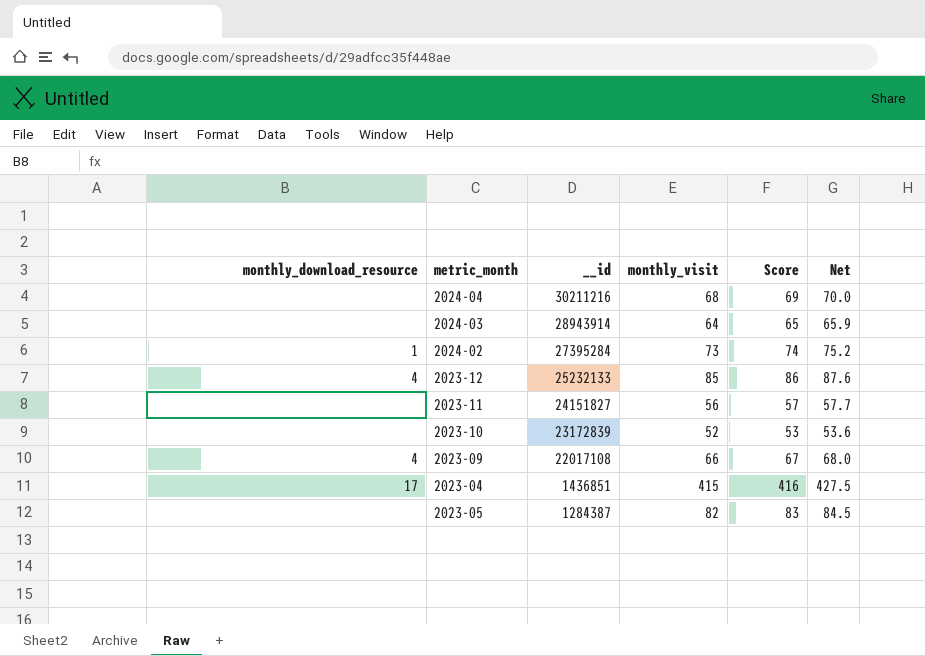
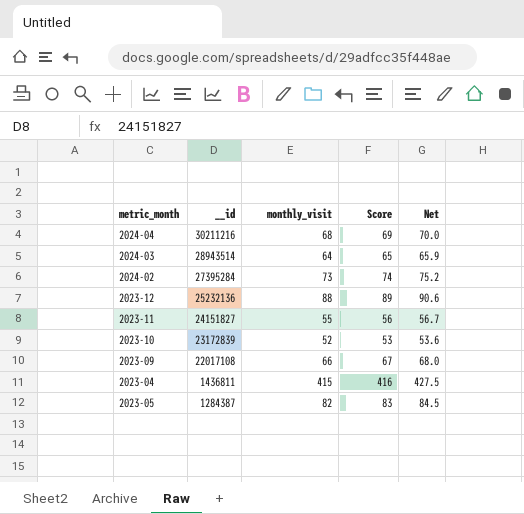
column monthly_download_resource | position: 1 -> none
2024-03 | __id: 28943914 -> 28943514
2023-12 | __id: 25232133 -> 25232136
2023-12 | monthly_visit: 85 -> 88
2023-12 | Score: 86 -> 89
2023-12 | Net: 87.6 -> 90.6
2023-11 | monthly_visit: 56 -> 55
2023-11 | Score: 57 -> 56
2023-11 | Net: 57.7 -> 56.7
2023-04 | __id: 1436851 -> 1436811

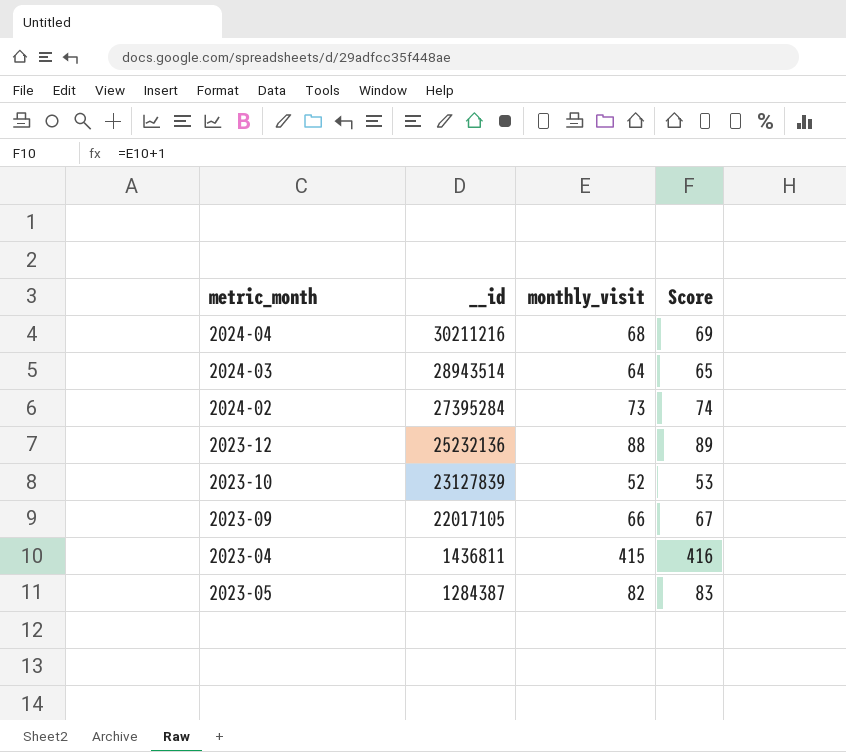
column Net | formula: [monthly_visit] * 1.03 -> none
row 2023-11: 24151827 | 55 | 56 | 56.7 -> none
2023-10 | __id: 23172839 -> 23127839
2023-09 | __id: 22017108 -> 22017105

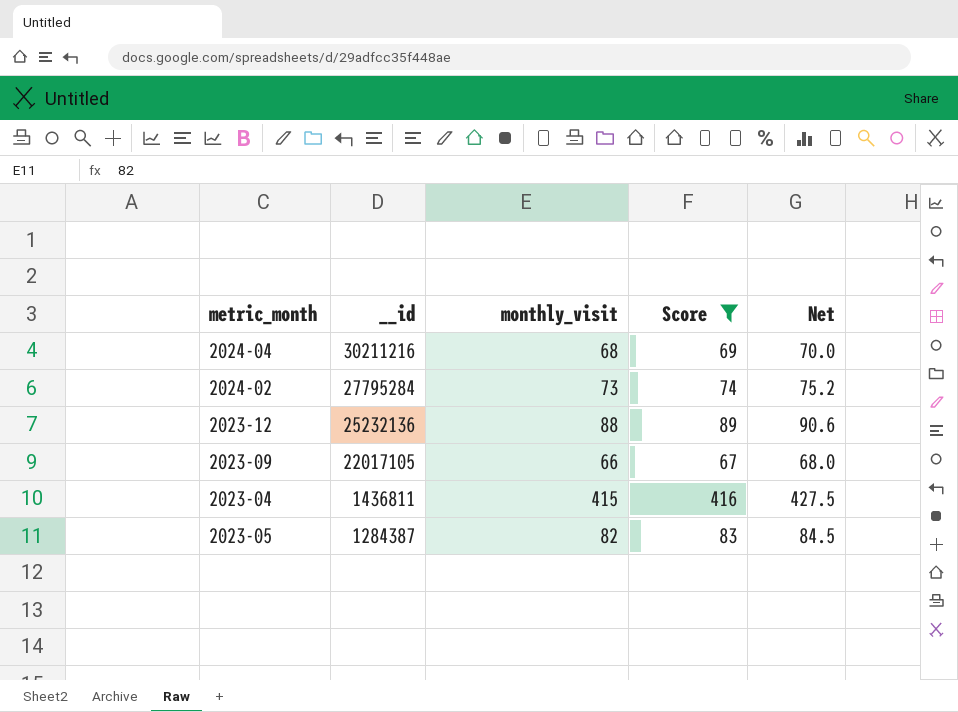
filter: none -> Score >= 67
column Net | formula: none -> [monthly_visit] * 1.03
2024-02 | __id: 27395284 -> 27795284

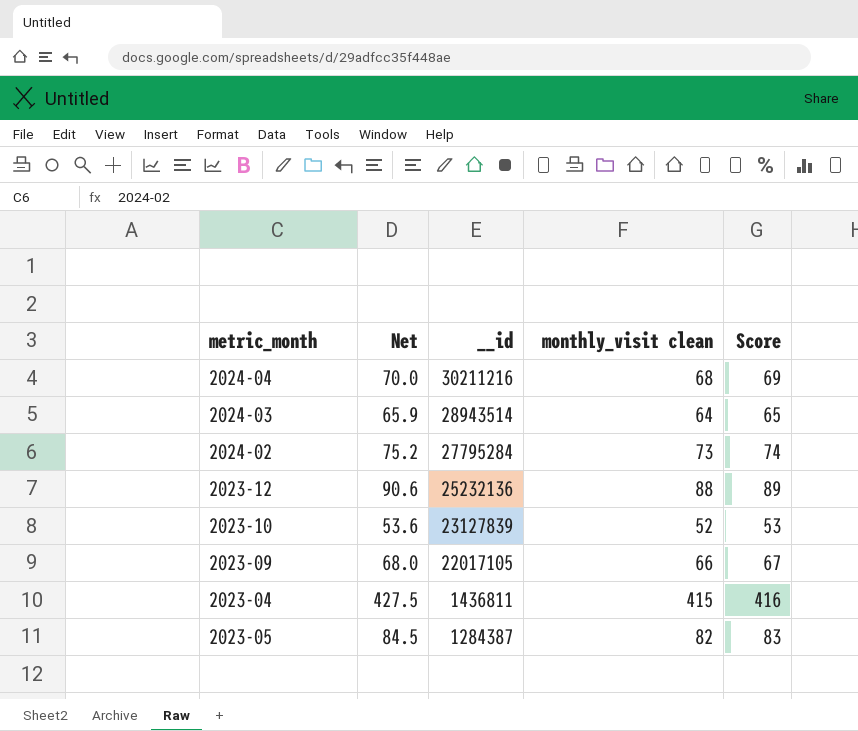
filter: Score >= 67 -> none
column Net | position: 5 -> 2
column name: monthly_visit -> monthly_visit clean

